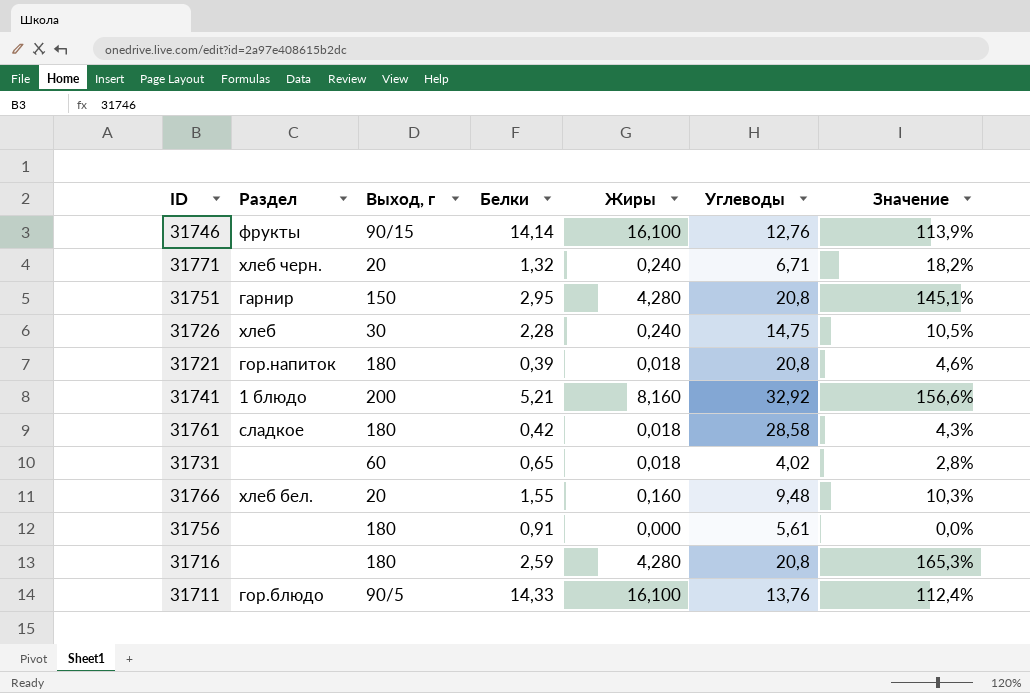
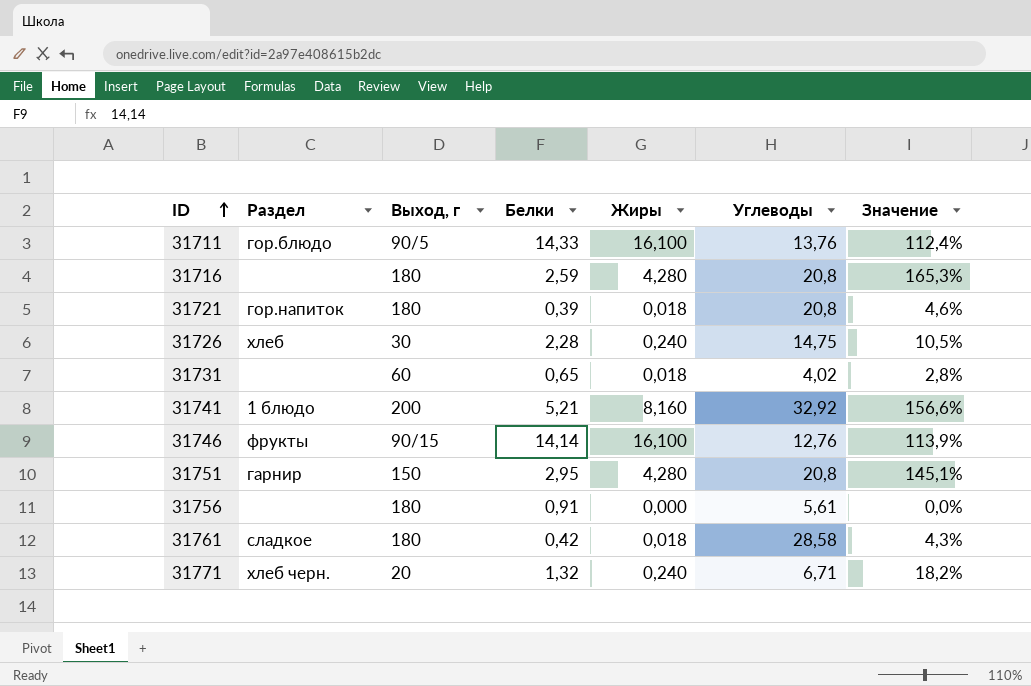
row order: none -> ID ascending
row 31766: хлеб бел. | 20 | 1,55 | 0,160 | 9,48 | 10,3% -> none

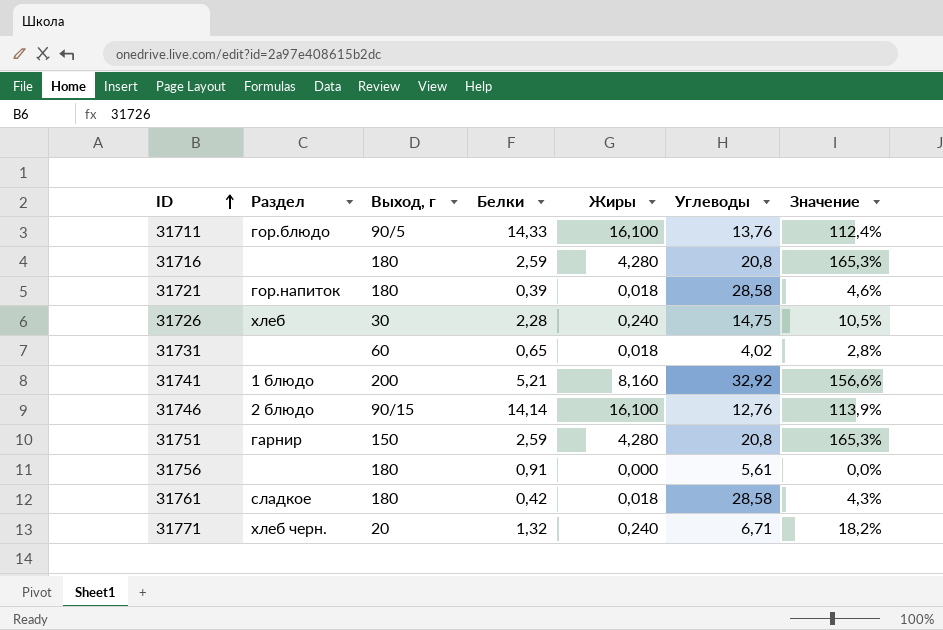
31721 | Углеводы: 20,8 -> 28,58
31746 | Раздел: фрукты -> 2 блюдо
31751 | Белки: 2,95 -> 2,59
31751 | Значение: 145,1% -> 165,3%

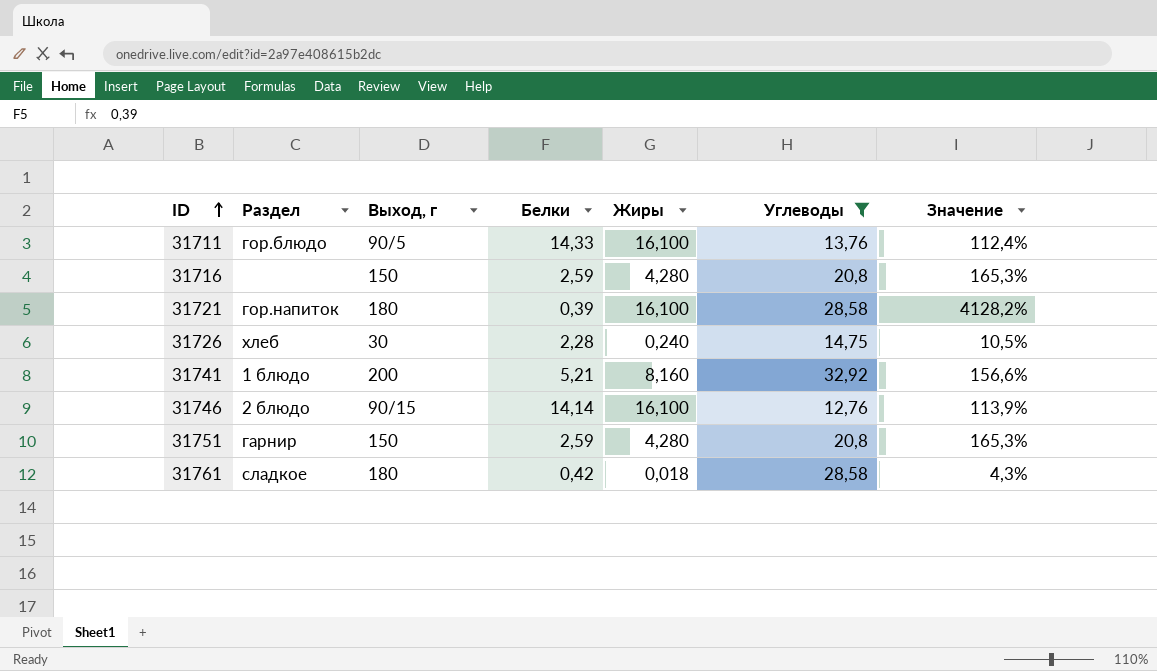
filter: none -> Углеводы >= 12,76
31716 | Выход, г: 180 -> 150
31721 | Жиры: 0,018 -> 16,100
31721 | Значение: 4,6% -> 4128,2%

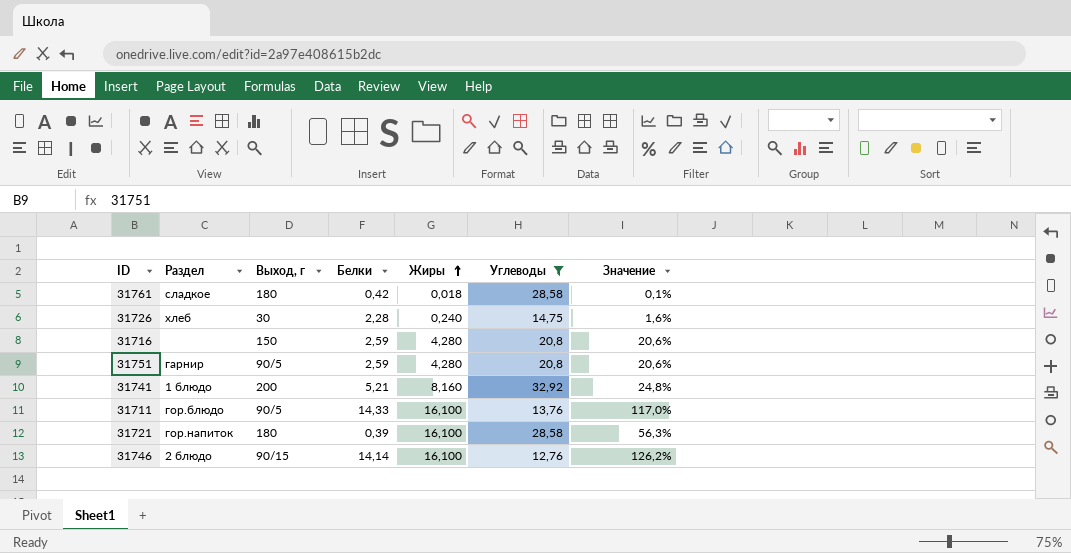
row order: ID ascending -> Жиры ascending
column Значение | formula: [Жиры] / [Белки] -> [Жиры] / [Углеводы]
31751 | Выход, г: 150 -> 90/5

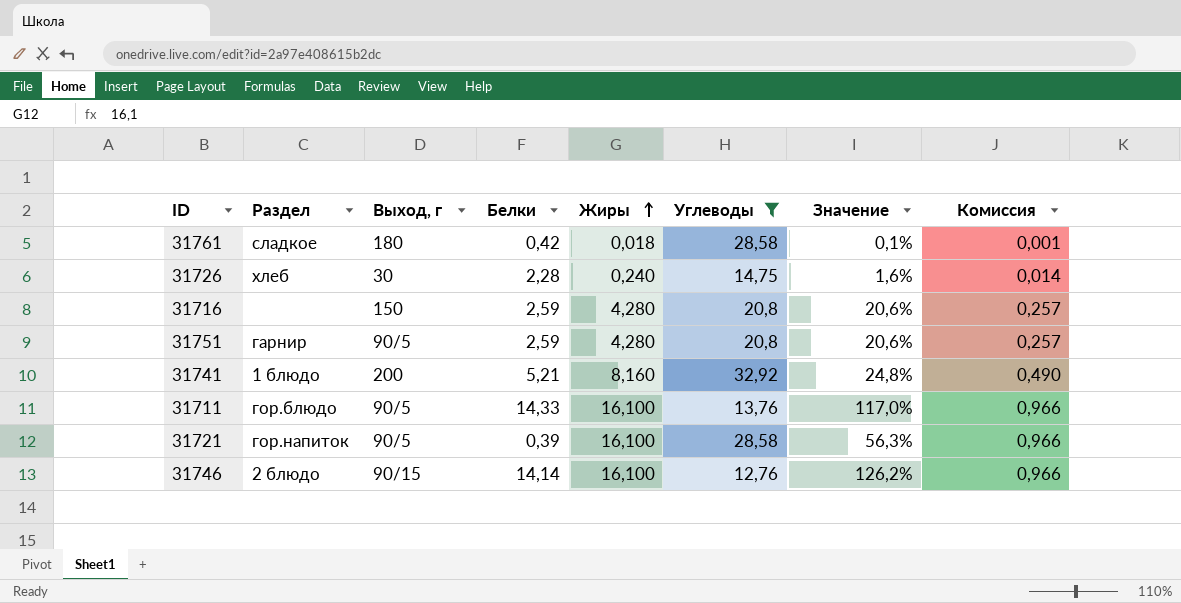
column Комиссия | formula: none -> [Жиры] * 0,06
31721 | Выход, г: 180 -> 90/5

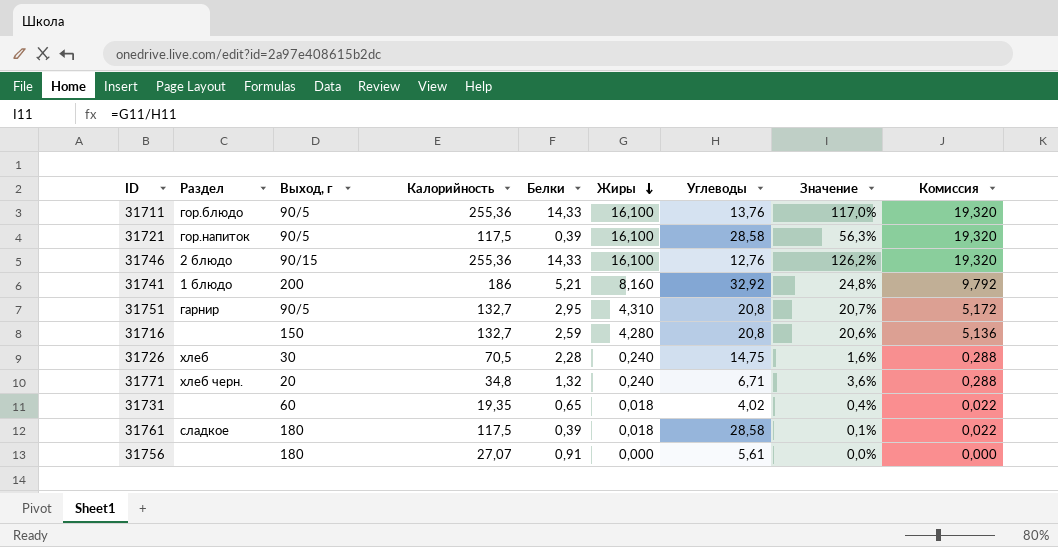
filter: Углеводы >= 12,76 -> none
row order: Жиры ascending -> Жиры descending
column Калорийность | position: none -> 4
column Комиссия | formula: [Жиры] * 0,06 -> [Жиры] * 1,2
31746 | Белки: 14,14 -> 14,33
31751 | Белки: 2,59 -> 2,95
31751 | Жиры: 4,280 -> 4,310
31751 | Значение: 20,6% -> 20,7%
31761 | Белки: 0,42 -> 0,39

